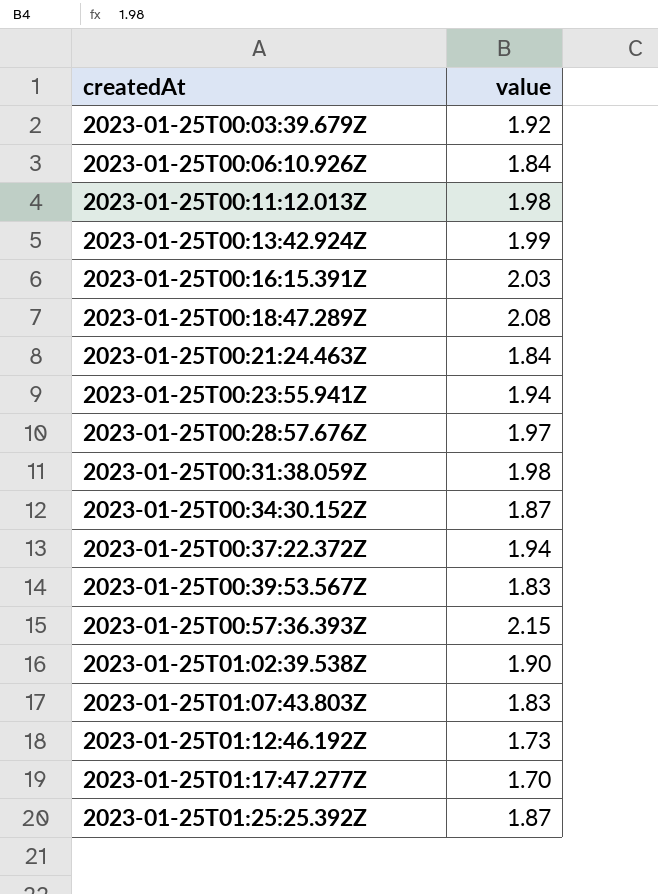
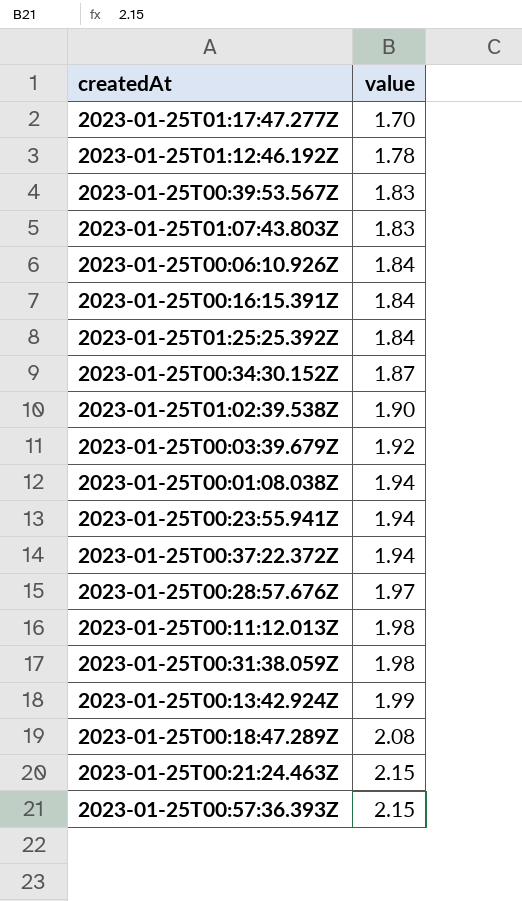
row order: createdAt ascending -> value ascending
2023-01-25T01:12:46.192Z | value: 1.73 -> 1.78
2023-01-25T00:16:15.391Z | value: 2.03 -> 1.84
2023-01-25T01:25:25.392Z | value: 1.87 -> 1.84
row 2023-01-25T00:01:08.038Z: none -> 1.94
2023-01-25T00:21:24.463Z | value: 1.84 -> 2.15

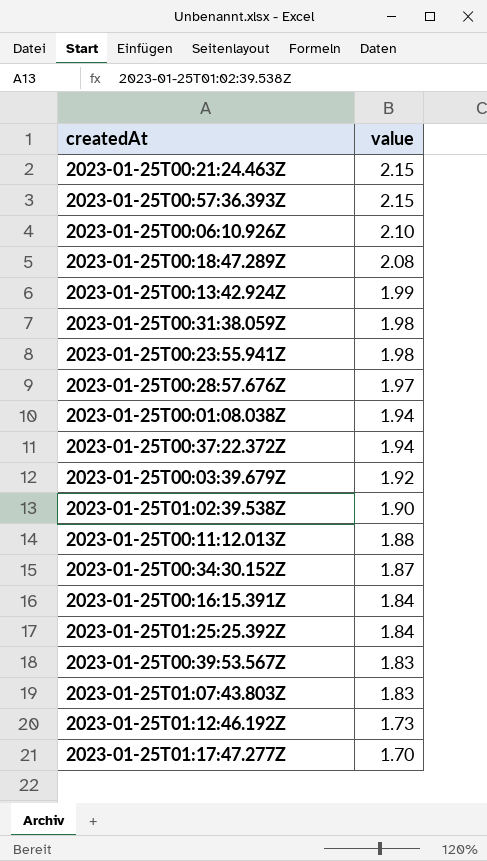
row order: value ascending -> value descending
2023-01-25T00:06:10.926Z | value: 1.84 -> 2.10
2023-01-25T00:23:55.941Z | value: 1.94 -> 1.98
2023-01-25T00:11:12.013Z | value: 1.98 -> 1.88
2023-01-25T01:12:46.192Z | value: 1.78 -> 1.73

